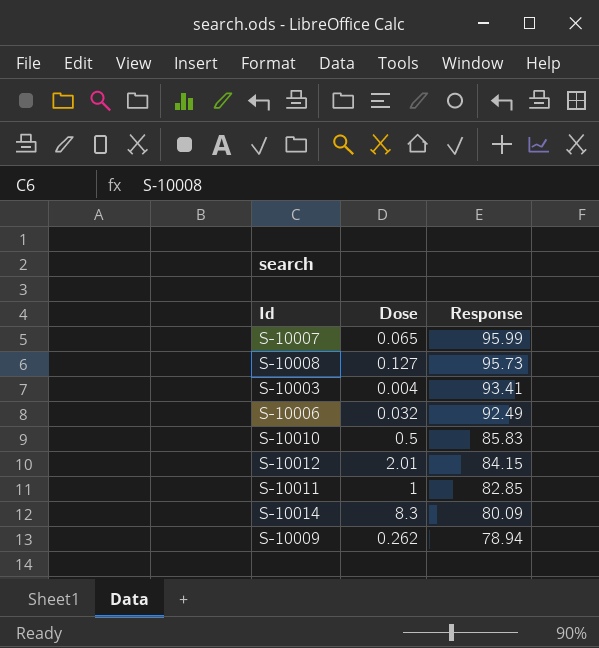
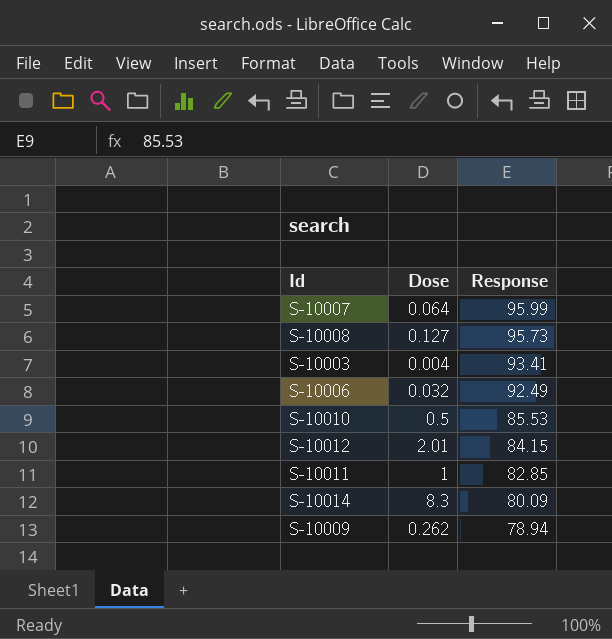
S-10007 | Dose: 0.065 -> 0.064
S-10010 | Response: 85.83 -> 85.53

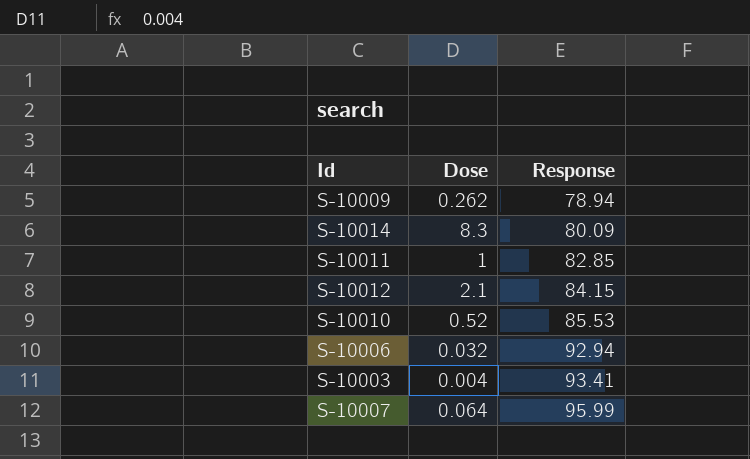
row order: Response descending -> Response ascending
row S-10008: 0.127 | 95.73 -> none
S-10012 | Dose: 2.01 -> 2.1
S-10010 | Dose: 0.5 -> 0.52
S-10006 | Response: 92.49 -> 92.94

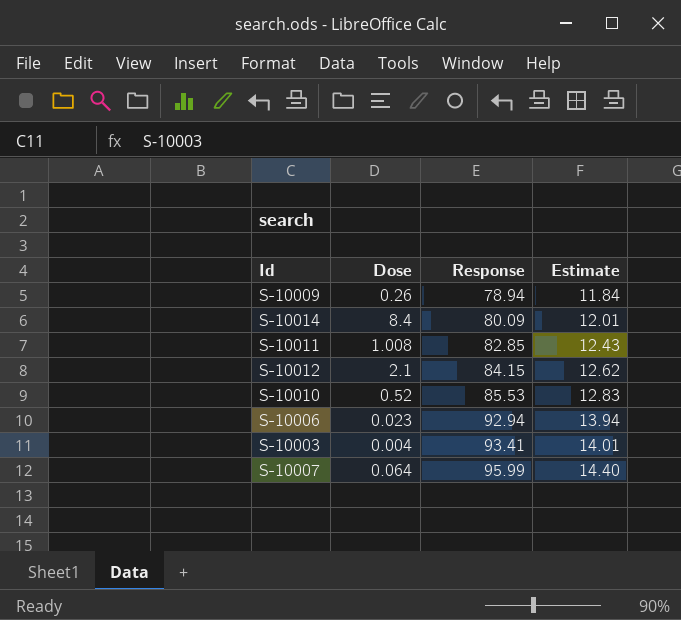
column Estimate | formula: none -> [Response] * 0.15
S-10009 | Dose: 0.262 -> 0.26
S-10014 | Dose: 8.3 -> 8.4
S-10011 | Dose: 1 -> 1.008
S-10006 | Dose: 0.032 -> 0.023

